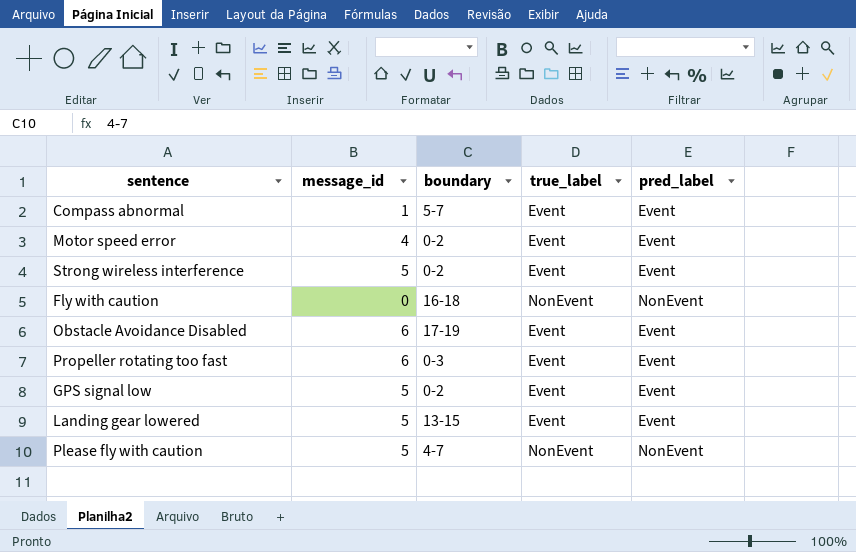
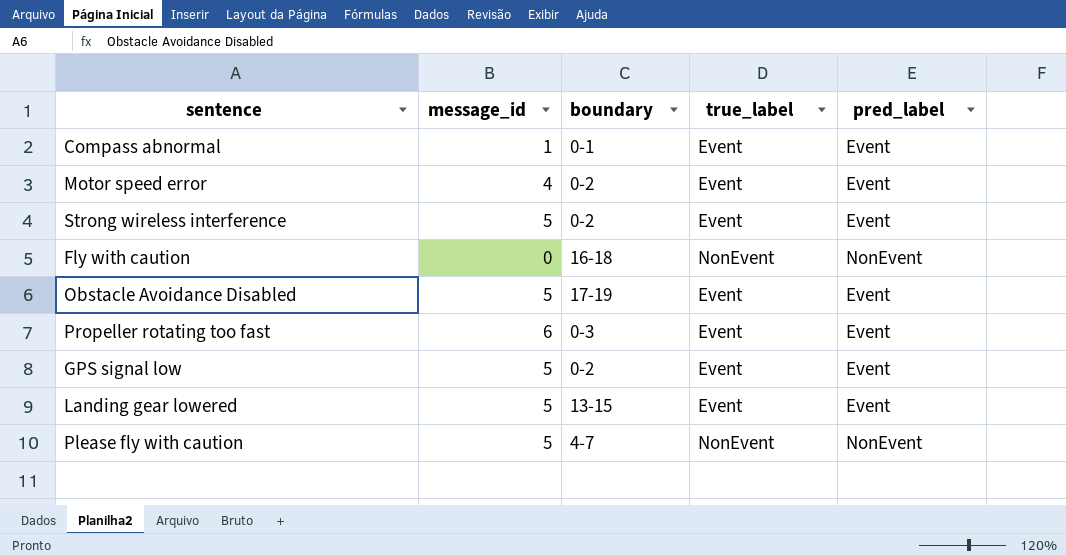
Compass abnormal | boundary: 5-7 -> 0-1
Obstacle Avoidance Disabled | message_id: 6 -> 5

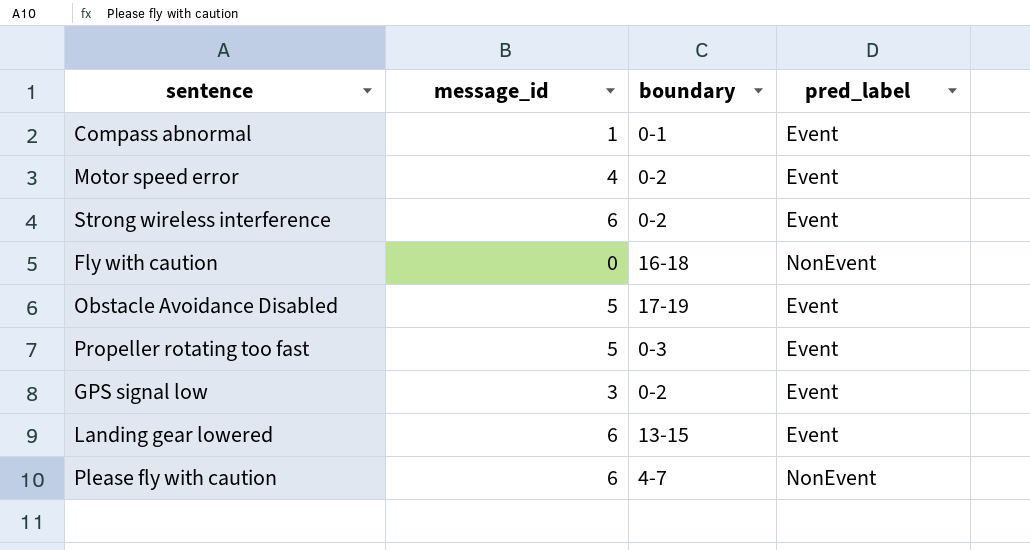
column true_label | position: 4 -> none
Strong wireless interference | message_id: 5 -> 6
Propeller rotating too fast | message_id: 6 -> 5
GPS signal low | message_id: 5 -> 3
Landing gear lowered | message_id: 5 -> 6
Please fly with caution | message_id: 5 -> 6

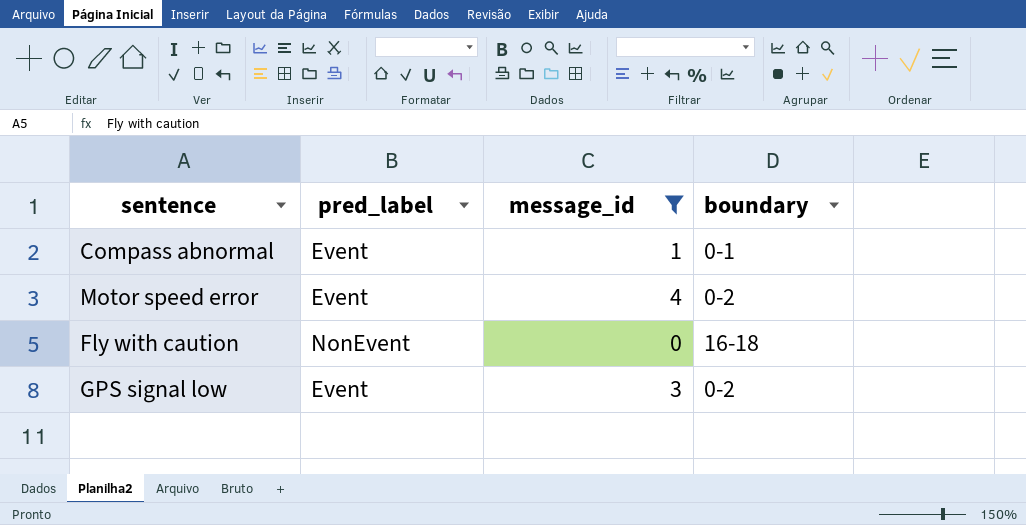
filter: none -> message_id <= 4
column pred_label | position: 4 -> 2

